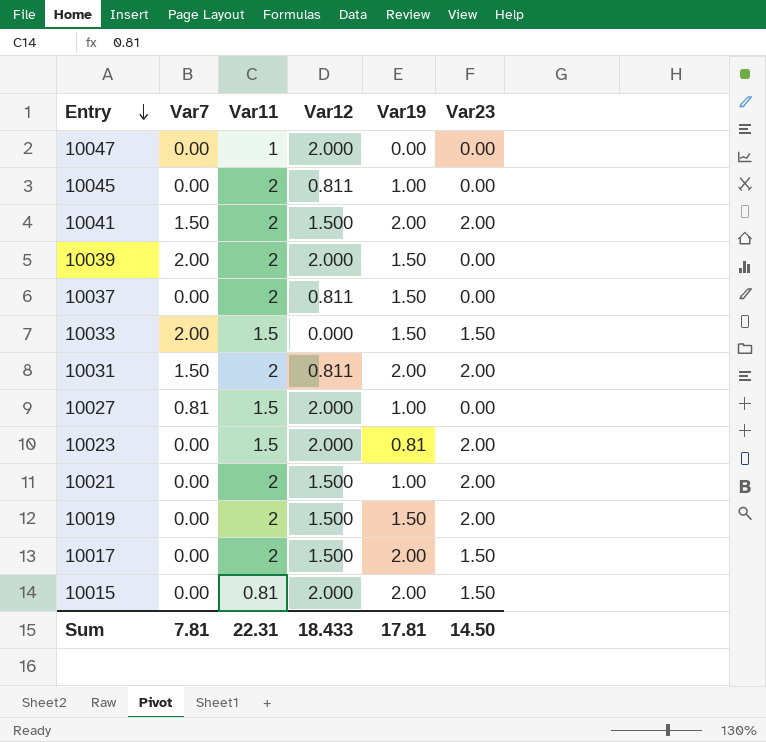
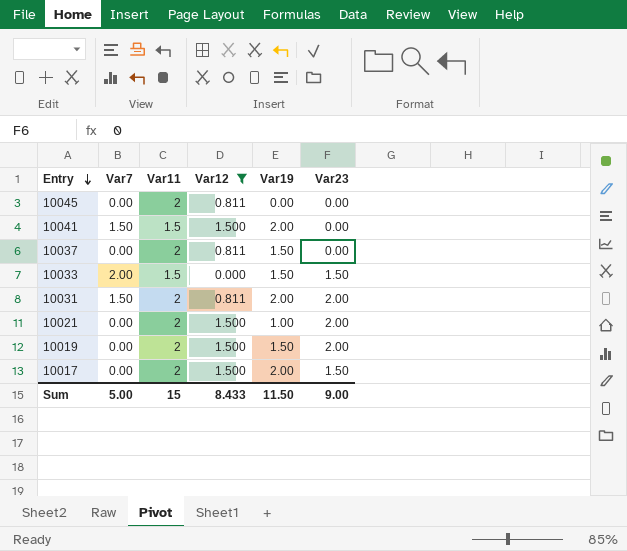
filter: none -> Var12 != 2.000
10045 | Var19: 1.00 -> 0.00
10041 | Var11: 2 -> 1.5
10041 | Var23: 2.00 -> 0.00
Sum | Var7: 7.81 -> 5.00
Sum | Var11: 22.31 -> 15
Sum | Var12: 18.433 -> 8.433
Sum | Var19: 17.81 -> 11.50
Sum | Var23: 14.50 -> 9.00

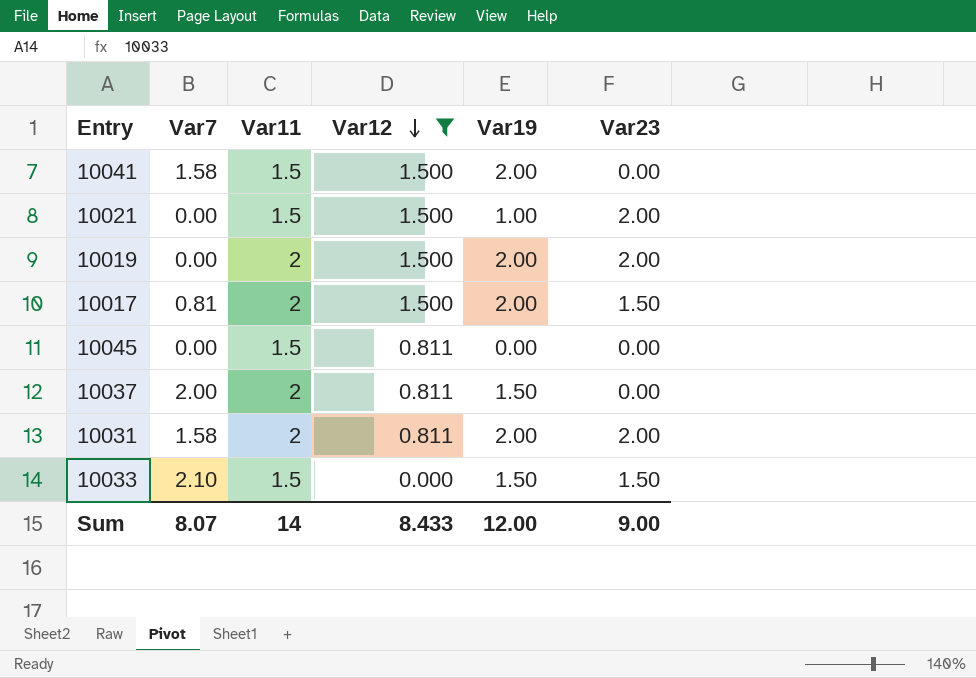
row order: Entry descending -> Var12 descending
10041 | Var7: 1.50 -> 1.58
10021 | Var11: 2 -> 1.5
10019 | Var19: 1.50 -> 2.00
10017 | Var7: 0.00 -> 0.81
10045 | Var11: 2 -> 1.5
10037 | Var7: 0.00 -> 2.00
10031 | Var7: 1.50 -> 1.58
10033 | Var7: 2.00 -> 2.10
Sum | Var7: 5.00 -> 8.07
Sum | Var11: 15 -> 14
Sum | Var19: 11.50 -> 12.00

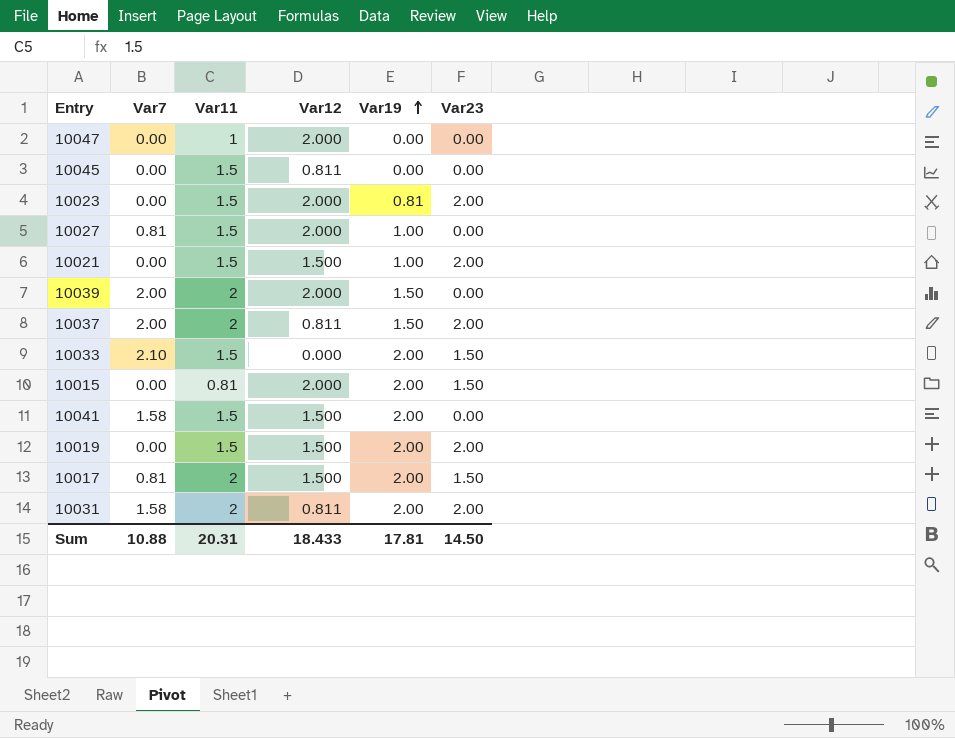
filter: Var12 != 2.000 -> none
row order: Var12 descending -> Var19 ascending
10037 | Var23: 0.00 -> 2.00
10033 | Var19: 1.50 -> 2.00
10019 | Var11: 2 -> 1.5
Sum | Var7: 8.07 -> 10.88
Sum | Var11: 14 -> 20.31
Sum | Var12: 8.433 -> 18.433
Sum | Var19: 12.00 -> 17.81
Sum | Var23: 9.00 -> 14.50

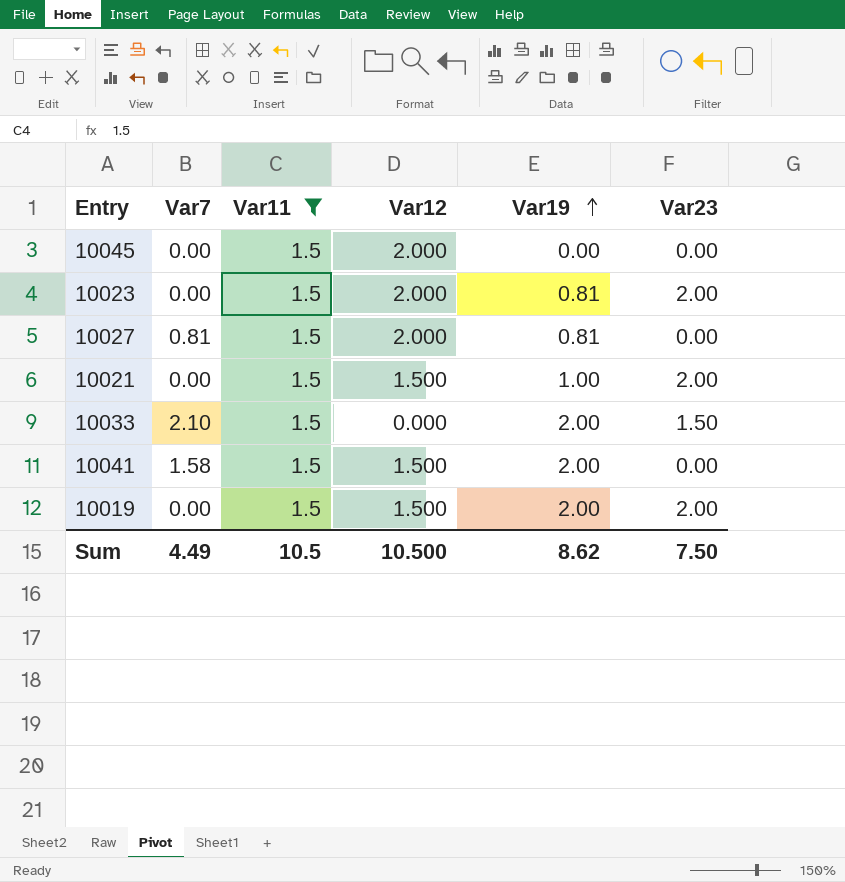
filter: none -> Var11 = 1.5
10045 | Var12: 0.811 -> 2.000
10027 | Var19: 1.00 -> 0.81
Sum | Var7: 10.88 -> 4.49
Sum | Var11: 20.31 -> 10.5
Sum | Var12: 18.433 -> 10.500
Sum | Var19: 17.81 -> 8.62
Sum | Var23: 14.50 -> 7.50

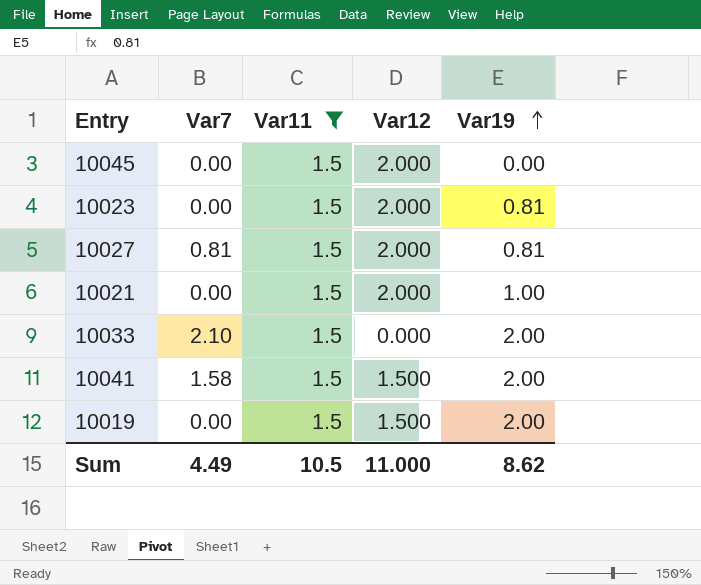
column Var23 | position: 6 -> none
10021 | Var12: 1.500 -> 2.000
Sum | Var12: 10.500 -> 11.000

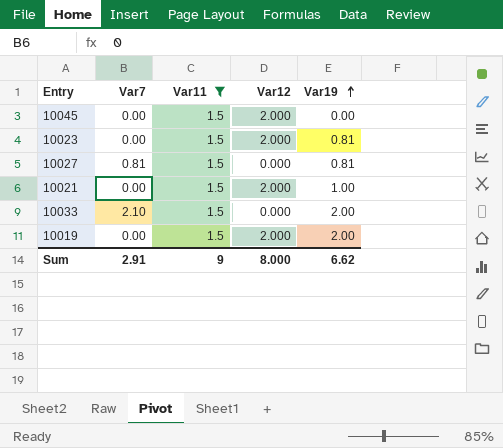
row 10041: 1.58 | 1.5 | 1.500 | 2.00 -> none
10027 | Var12: 2.000 -> 0.000
10019 | Var12: 1.500 -> 2.000
Sum | Var7: 4.49 -> 2.91
Sum | Var11: 10.5 -> 9
Sum | Var12: 11.000 -> 8.000
Sum | Var19: 8.62 -> 6.62

